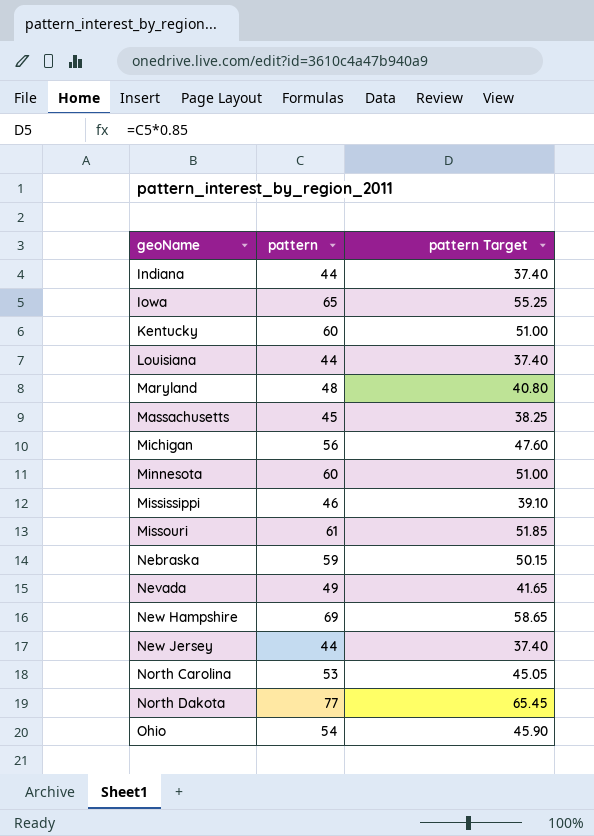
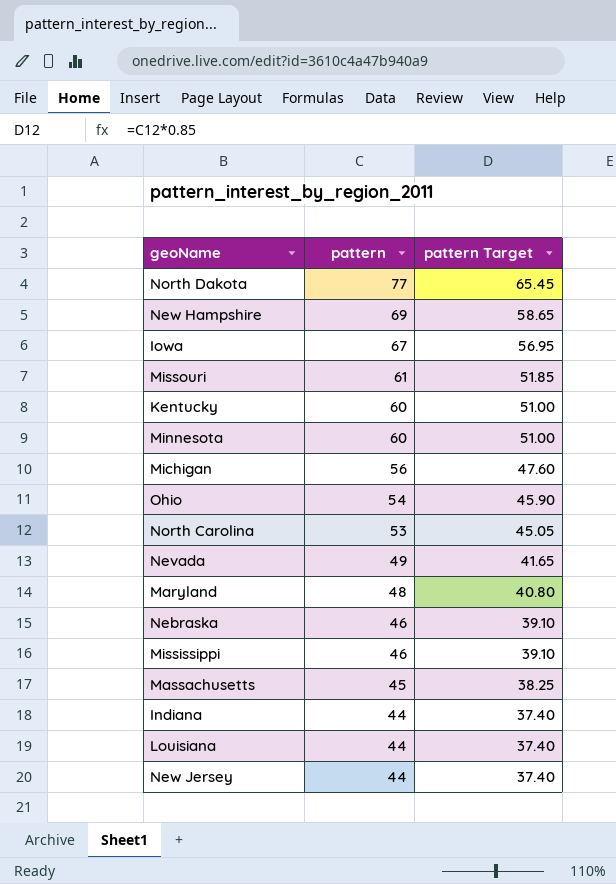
row order: geoName ascending -> pattern descending
Iowa | pattern: 65 -> 67
Iowa | pattern Target: 55.25 -> 56.95
Nebraska | pattern: 59 -> 46
Nebraska | pattern Target: 50.15 -> 39.10

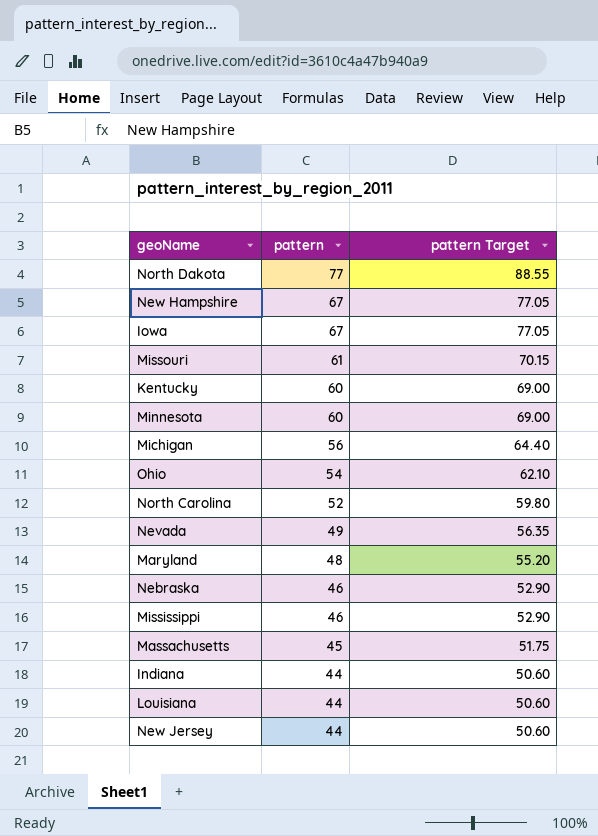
column pattern Target | formula: [pattern] * 0.85 -> [pattern] * 1.15
New Hampshire | pattern: 69 -> 67
North Carolina | pattern: 53 -> 52

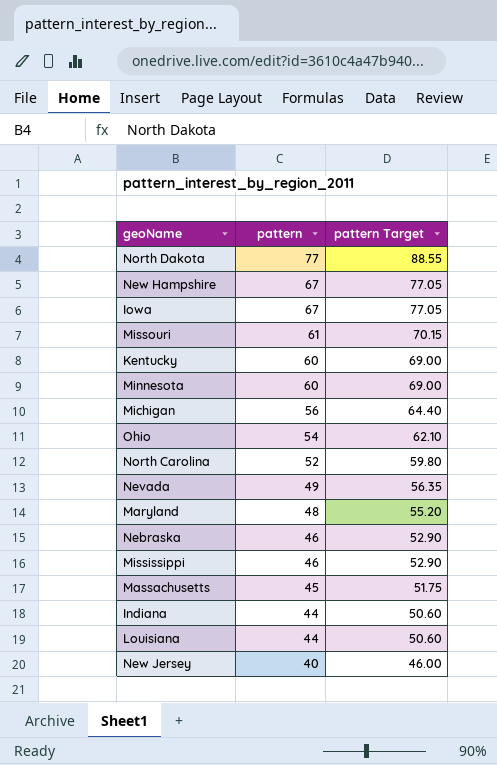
New Jersey | pattern: 44 -> 40
New Jersey | pattern Target: 50.60 -> 46.00

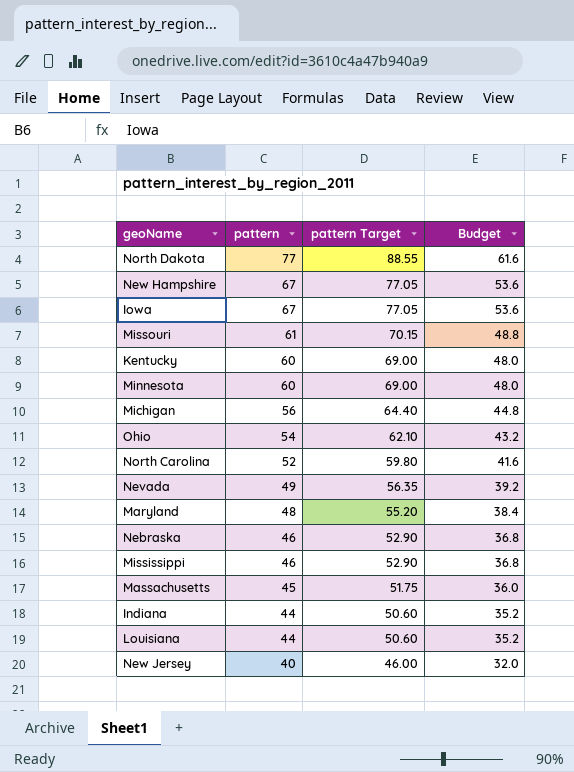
column Budget | formula: none -> [pattern] * 0.8

